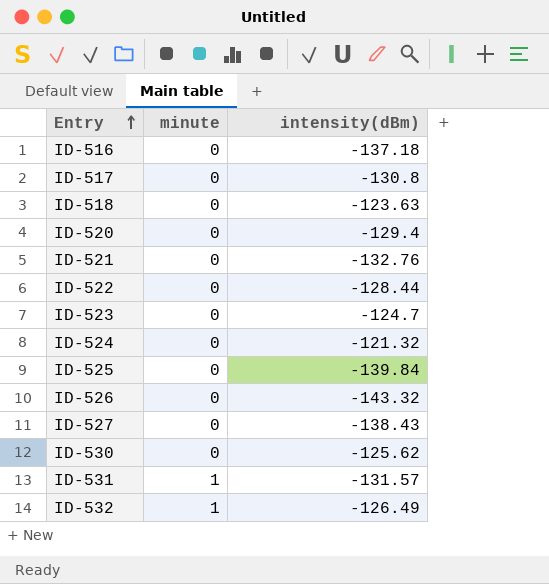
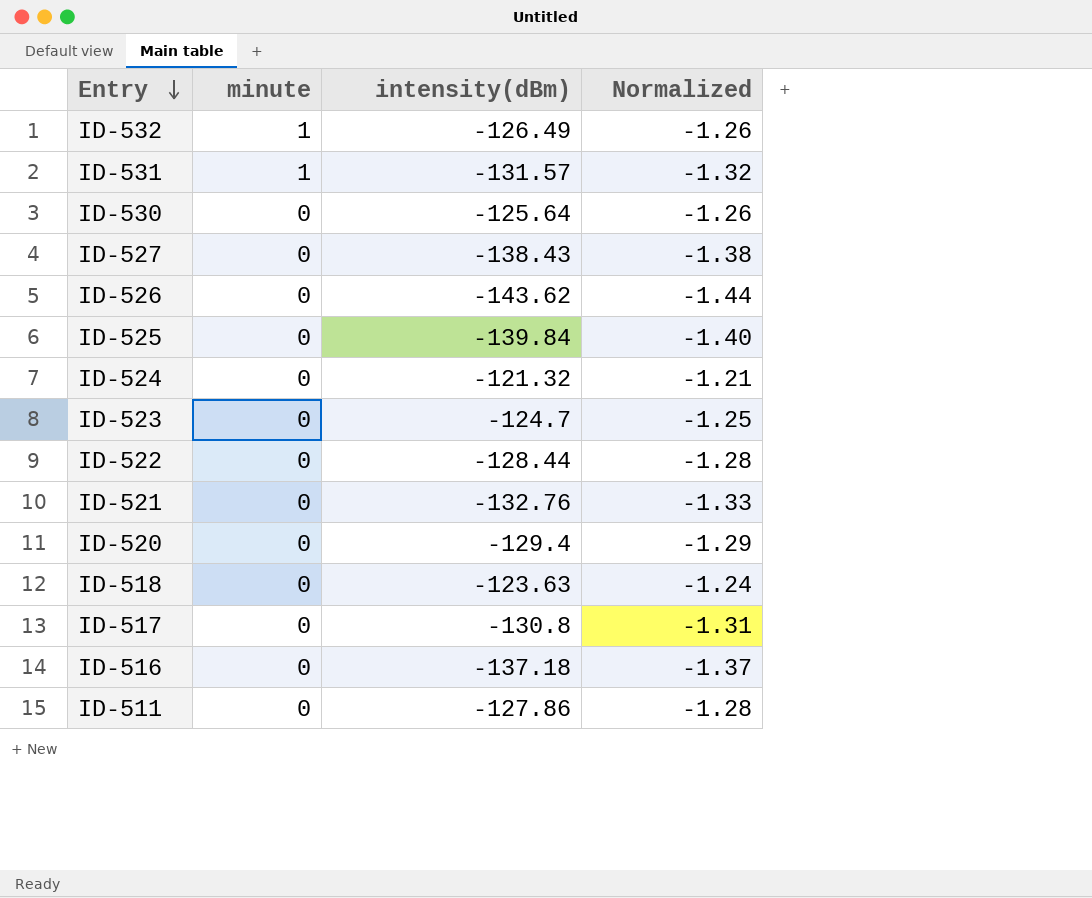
row order: Entry ascending -> Entry descending
column Normalized | formula: none -> [intensity(dBm)] * 0.01
ID-530 | intensity(dBm): -125.62 -> -125.64
ID-526 | intensity(dBm): -143.32 -> -143.62
row ID-511: none -> 0 | -127.86 | -1.28

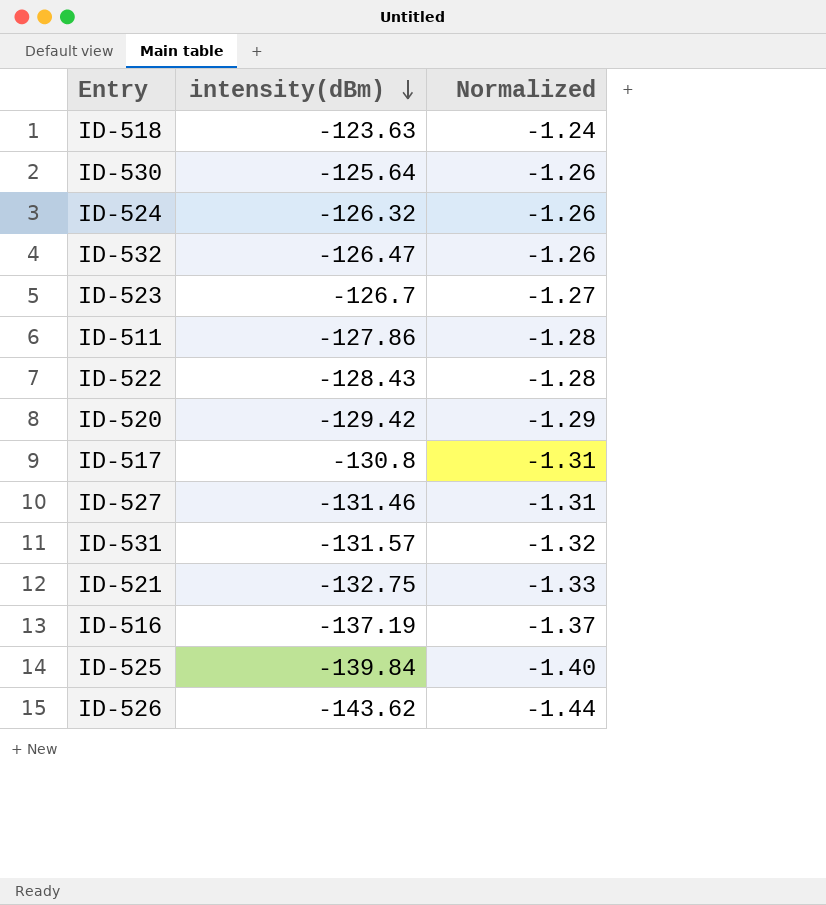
row order: Entry descending -> intensity(dBm) descending
column minute | position: 2 -> none
ID-524 | intensity(dBm): -121.32 -> -126.32
ID-524 | Normalized: -1.21 -> -1.26
ID-532 | intensity(dBm): -126.49 -> -126.47
ID-523 | intensity(dBm): -124.7 -> -126.7
ID-523 | Normalized: -1.25 -> -1.27
ID-522 | intensity(dBm): -128.44 -> -128.43
ID-520 | intensity(dBm): -129.4 -> -129.42
ID-527 | intensity(dBm): -138.43 -> -131.46
ID-527 | Normalized: -1.38 -> -1.31
ID-521 | intensity(dBm): -132.76 -> -132.75
ID-516 | intensity(dBm): -137.18 -> -137.19

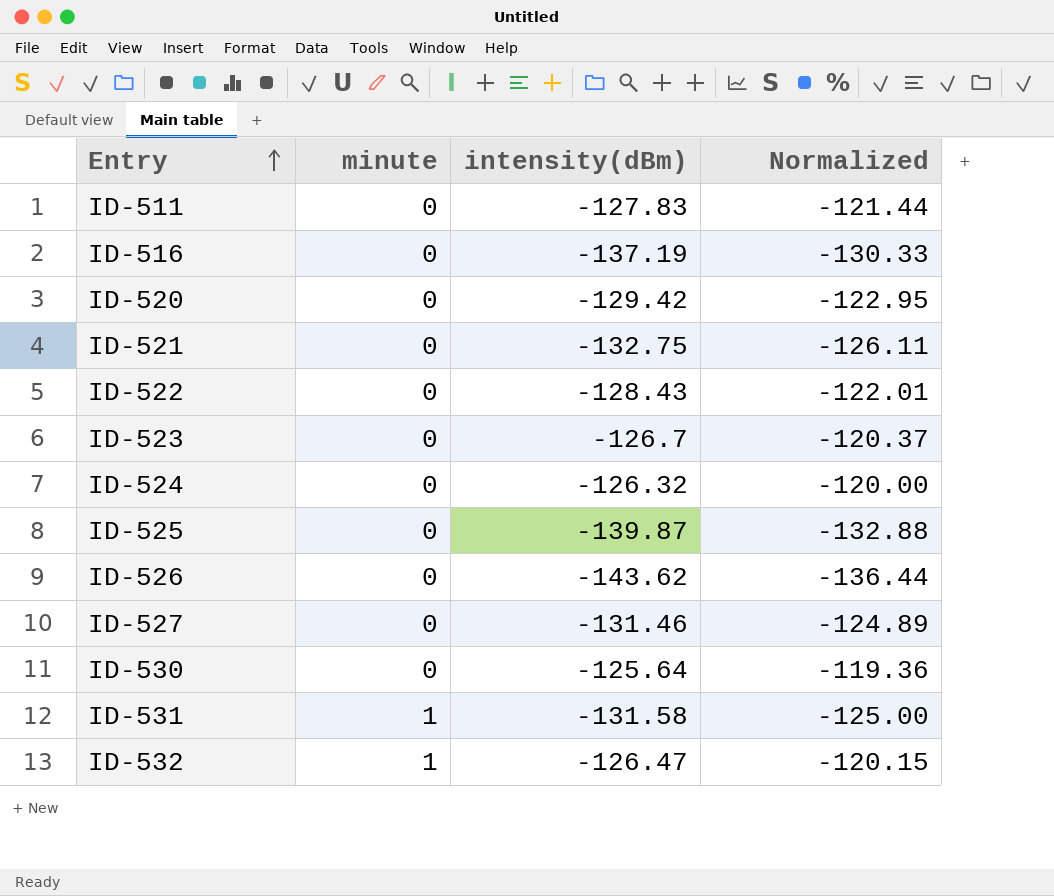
row order: intensity(dBm) descending -> Entry ascending
column minute | position: none -> 2
column Normalized | formula: [intensity(dBm)] * 0.01 -> [intensity(dBm)] * 0.95
row ID-518: -123.63 | -1.24 -> none
row ID-517: -130.8 | -1.31 -> none
ID-511 | intensity(dBm): -127.86 -> -127.83
ID-525 | intensity(dBm): -139.84 -> -139.87
ID-531 | intensity(dBm): -131.57 -> -131.58

